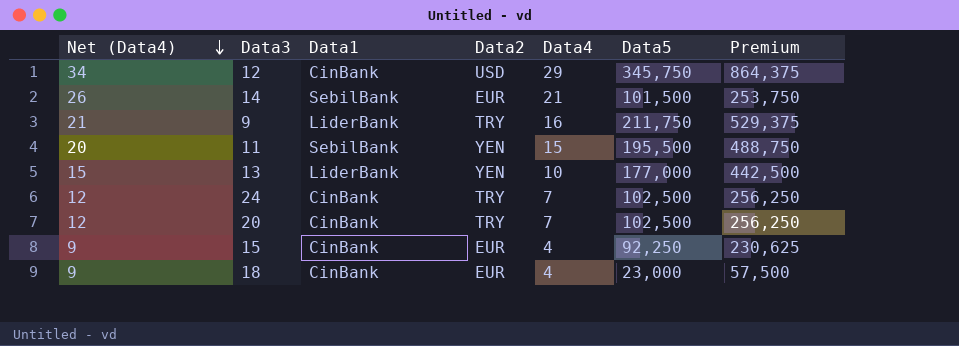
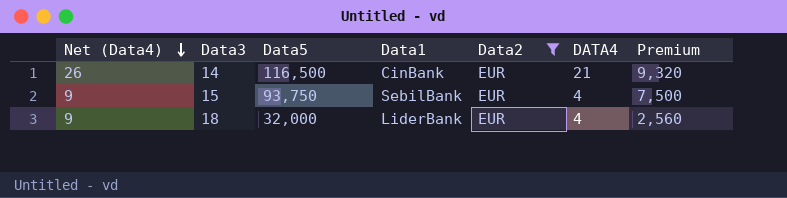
filter: none -> Data2 = EUR
column Data5 | position: 6 -> 3
column name: Data4 -> DATA4
column Premium | formula: [Data5] * 2.5 -> [Data5] * 0.08
14 | Data5: 101,500 -> 116,500
14 | Data1: SebilBank -> CinBank
15 | Data5: 92,250 -> 93,750
15 | Data1: CinBank -> SebilBank
18 | Data5: 23,000 -> 32,000
18 | Data1: CinBank -> LiderBank

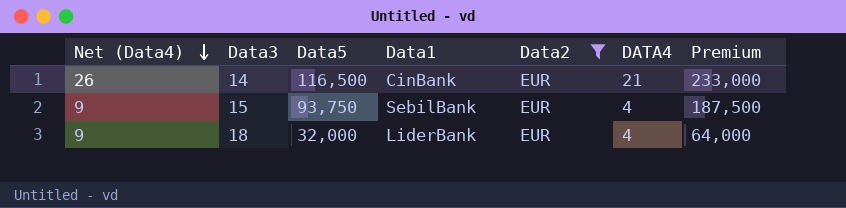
column Premium | formula: [Data5] * 0.08 -> [Data5] * 2

